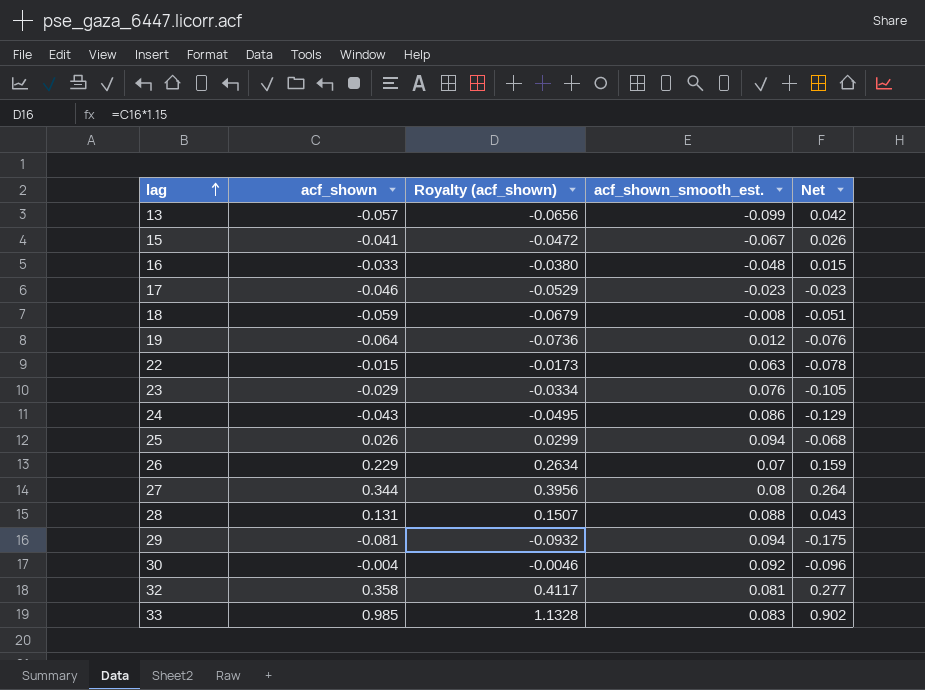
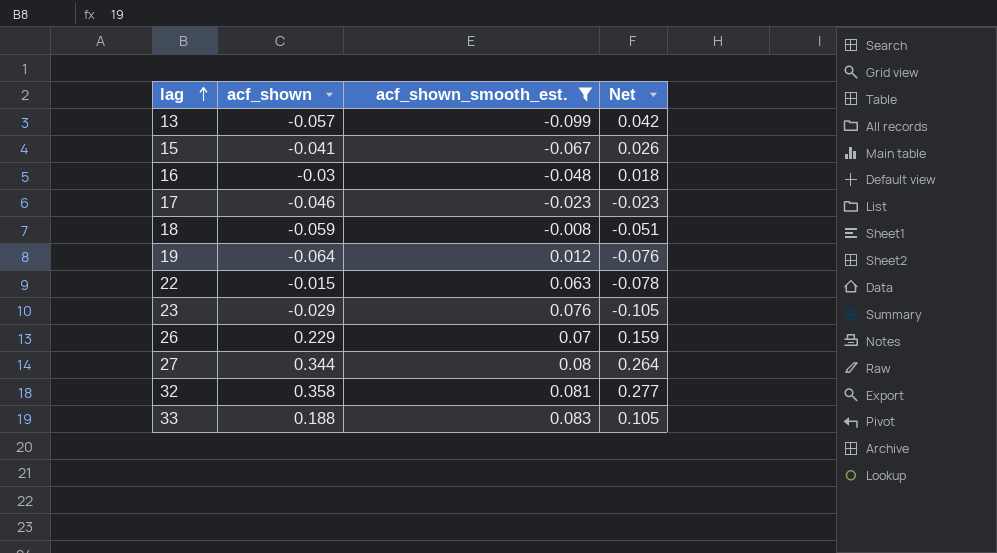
filter: none -> acf_shown_smooth_est. <= 0.083
column Royalty (acf_shown) | formula: [acf_shown] * 1.15 -> none
16 | acf_shown: -0.033 -> -0.03
16 | Net: 0.015 -> 0.018
33 | acf_shown: 0.985 -> 0.188
33 | Net: 0.902 -> 0.105

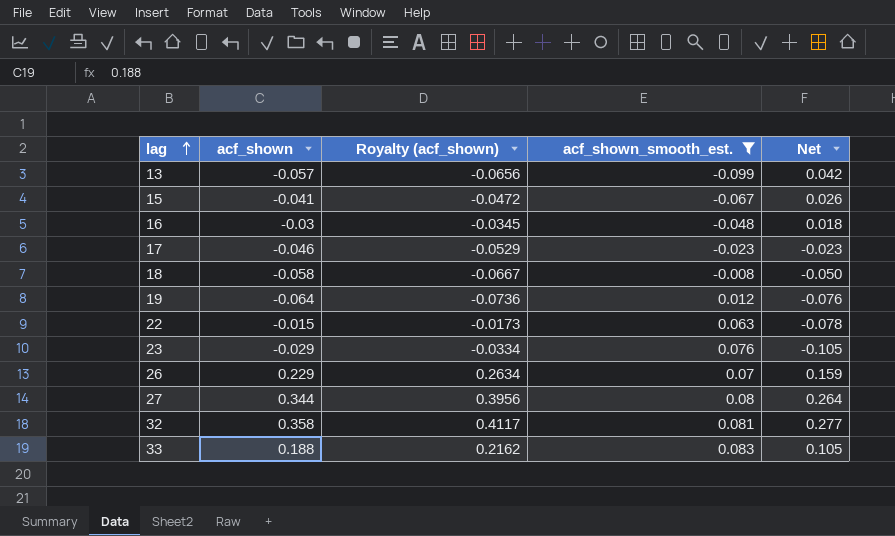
column Royalty (acf_shown) | formula: none -> [acf_shown] * 1.15
18 | acf_shown: -0.059 -> -0.058
18 | Net: -0.051 -> -0.050

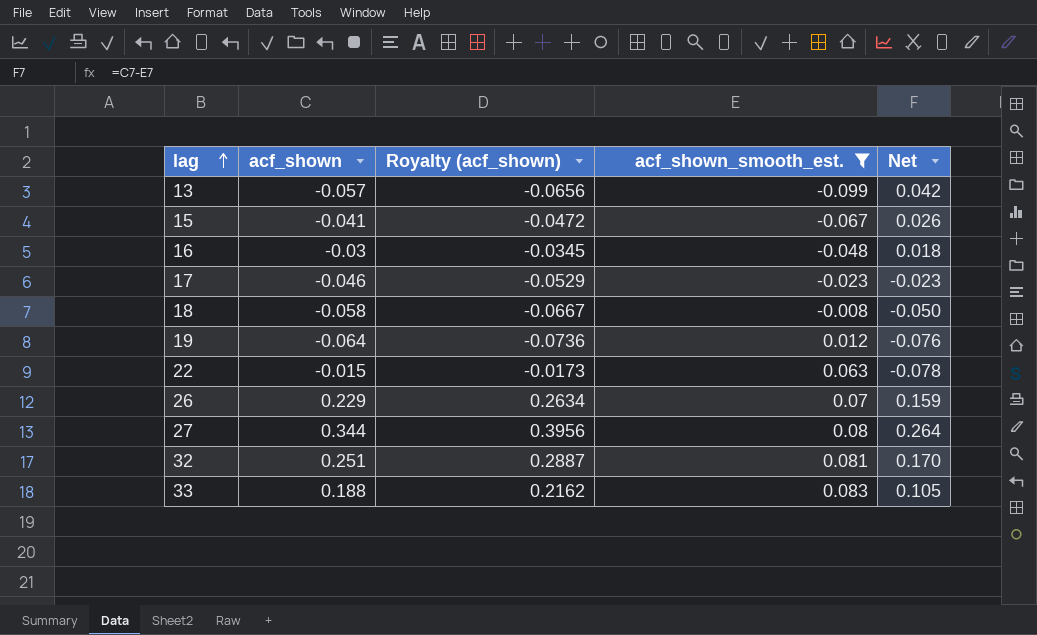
row 23: -0.029 | -0.0334 | 0.076 | -0.105 -> none
32 | acf_shown: 0.358 -> 0.251
32 | Royalty (acf_shown): 0.4117 -> 0.2887
32 | Net: 0.277 -> 0.170

